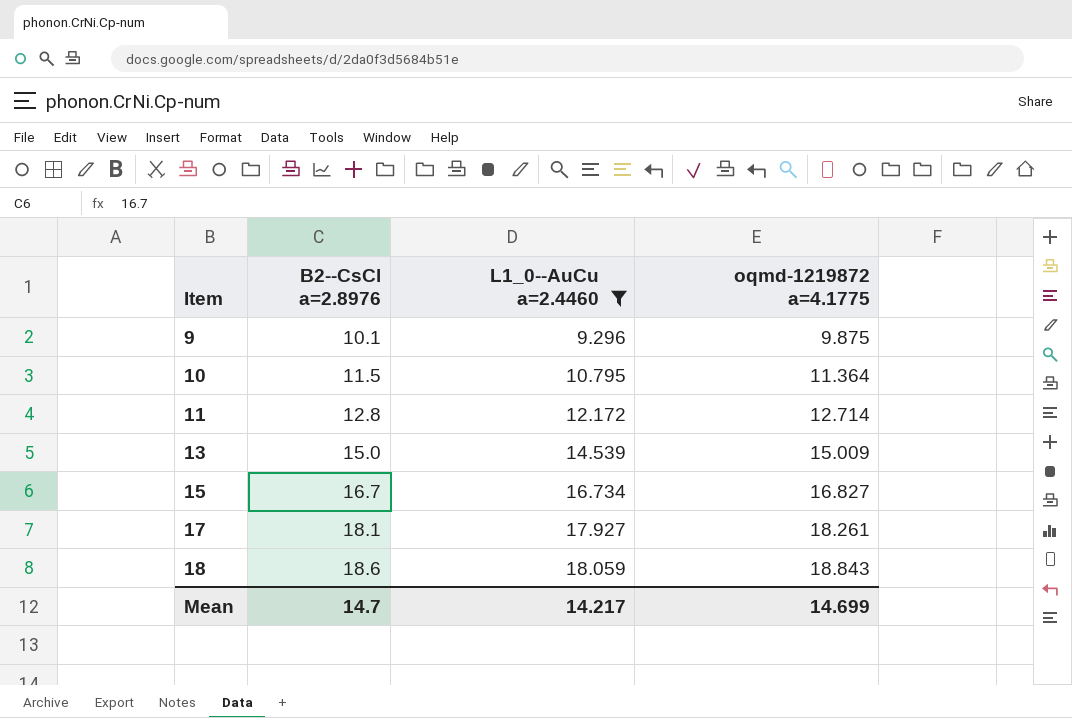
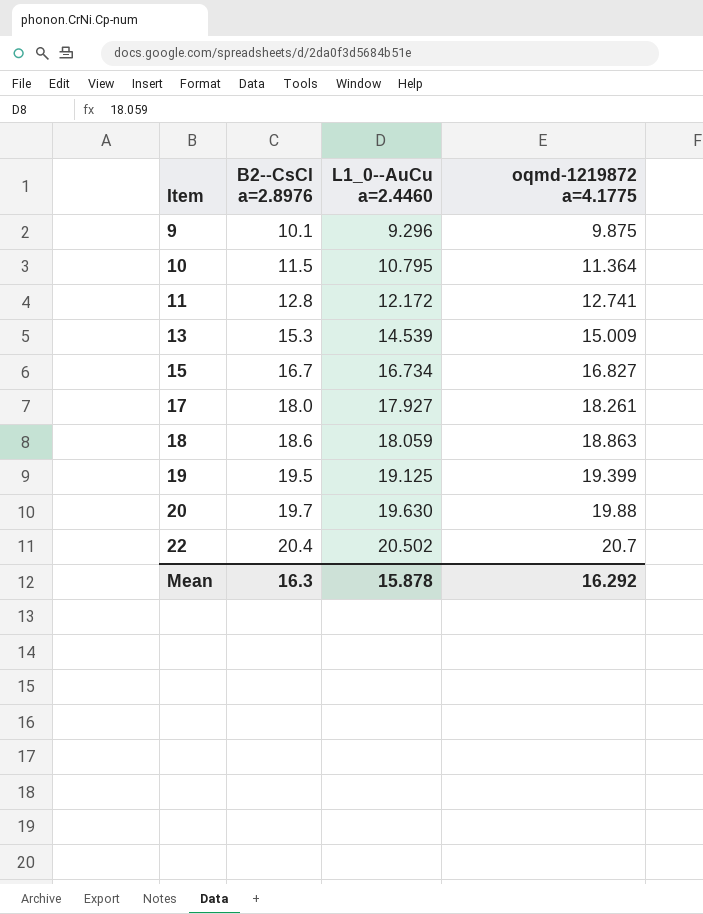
filter: L1_0--AuCu a=2.4460 <= 18.059 -> none
11 | oqmd-1219872 a=4.1775: 12.714 -> 12.741
13 | B2--CsCl a=2.8976: 15.0 -> 15.3
17 | B2--CsCl a=2.8976: 18.1 -> 18.0
18 | oqmd-1219872 a=4.1775: 18.843 -> 18.863
Mean | B2--CsCl a=2.8976: 14.7 -> 16.3
Mean | L1_0--AuCu a=2.4460: 14.217 -> 15.878
Mean | oqmd-1219872 a=4.1775: 14.699 -> 16.292

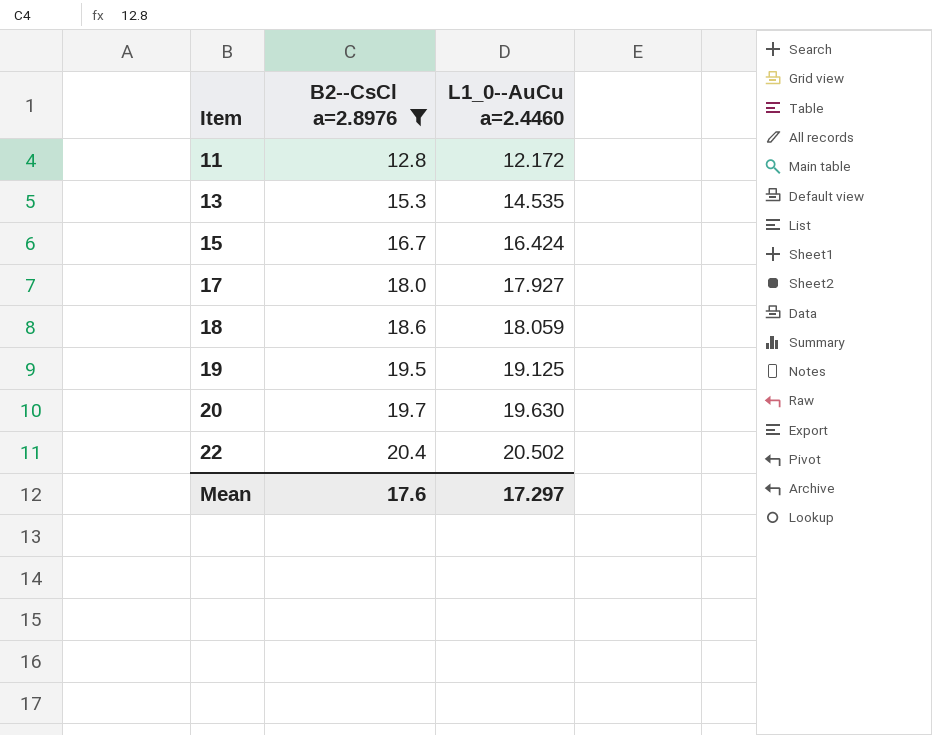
filter: none -> B2--CsCl a=2.8976 >= 12.8
column oqmd-1219872 a=4.1775 | position: 4 -> none
13 | L1_0--AuCu a=2.4460: 14.539 -> 14.535
15 | L1_0--AuCu a=2.4460: 16.734 -> 16.424
Mean | B2--CsCl a=2.8976: 16.3 -> 17.6
Mean | L1_0--AuCu a=2.4460: 15.878 -> 17.297

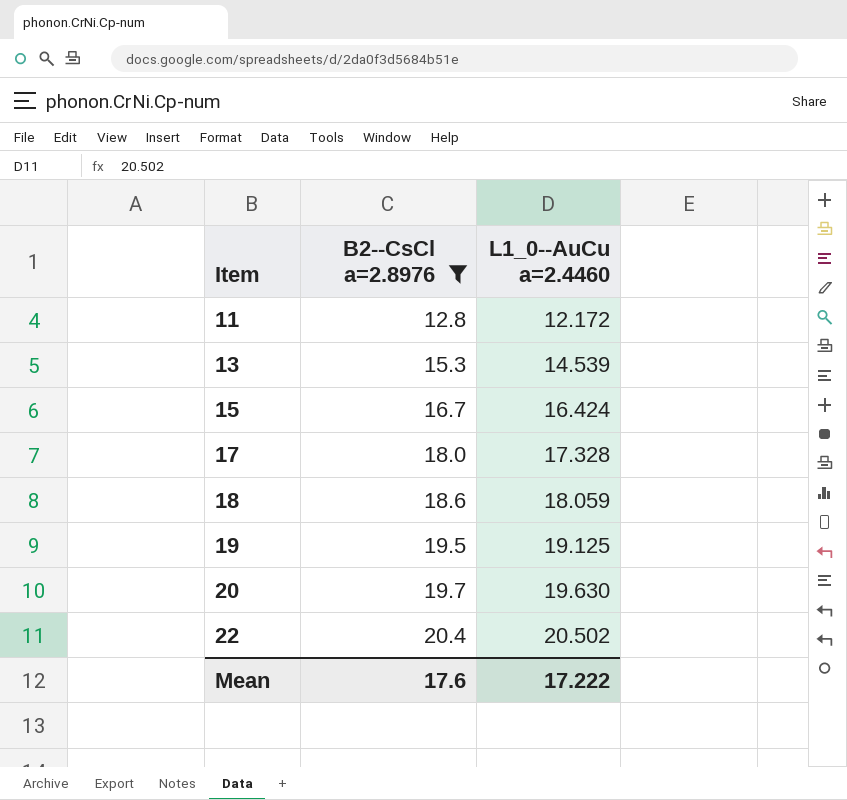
13 | L1_0--AuCu a=2.4460: 14.535 -> 14.539
17 | L1_0--AuCu a=2.4460: 17.927 -> 17.328
Mean | L1_0--AuCu a=2.4460: 17.297 -> 17.222

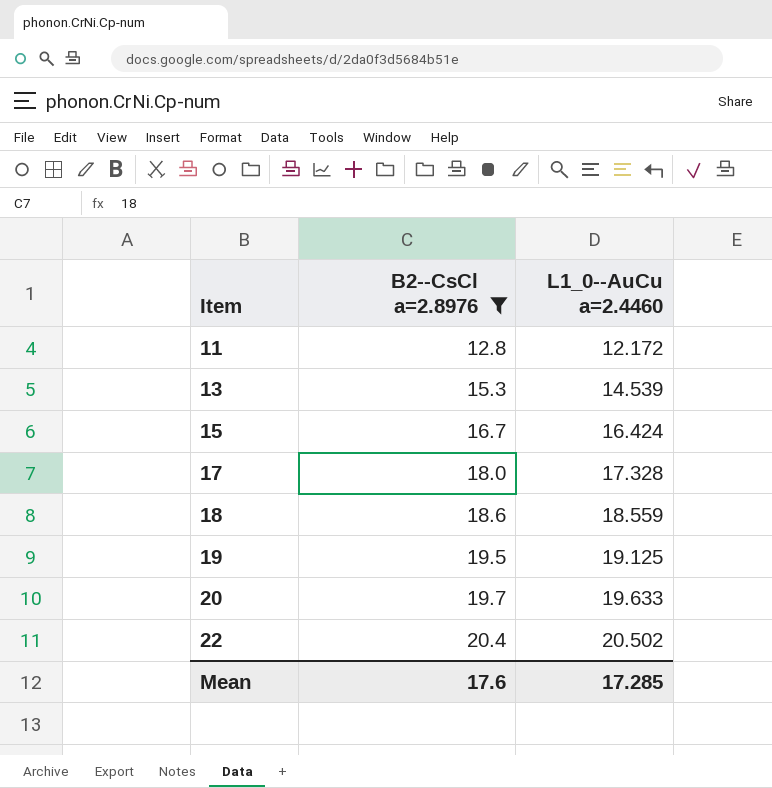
18 | L1_0--AuCu a=2.4460: 18.059 -> 18.559
20 | L1_0--AuCu a=2.4460: 19.630 -> 19.633
Mean | L1_0--AuCu a=2.4460: 17.222 -> 17.285

